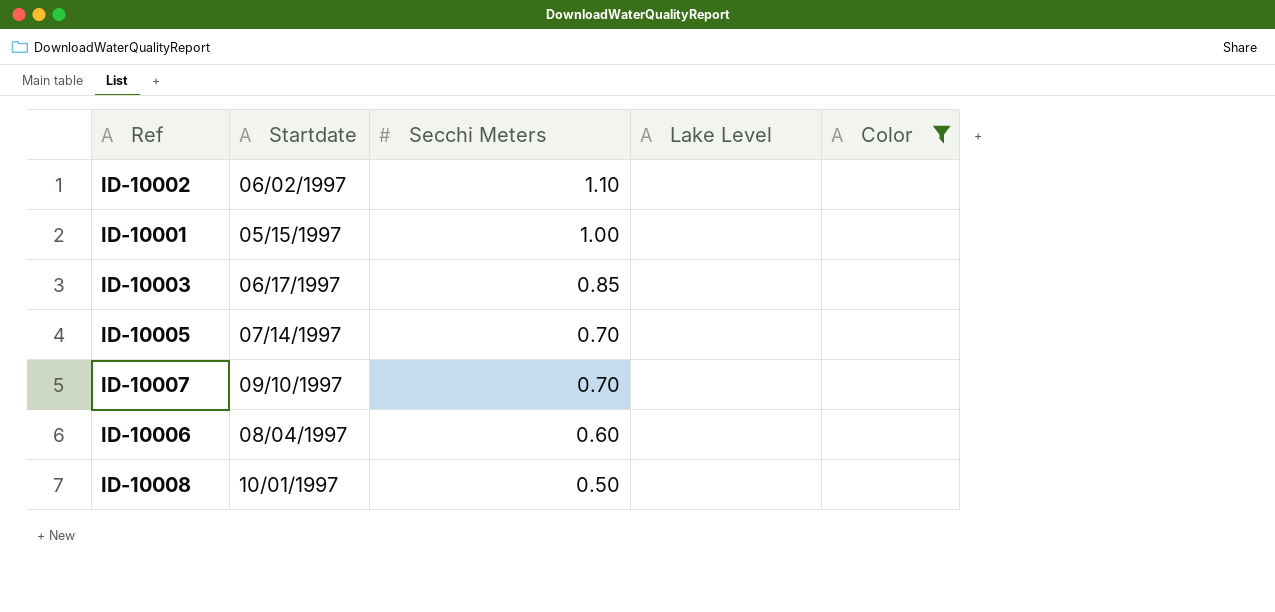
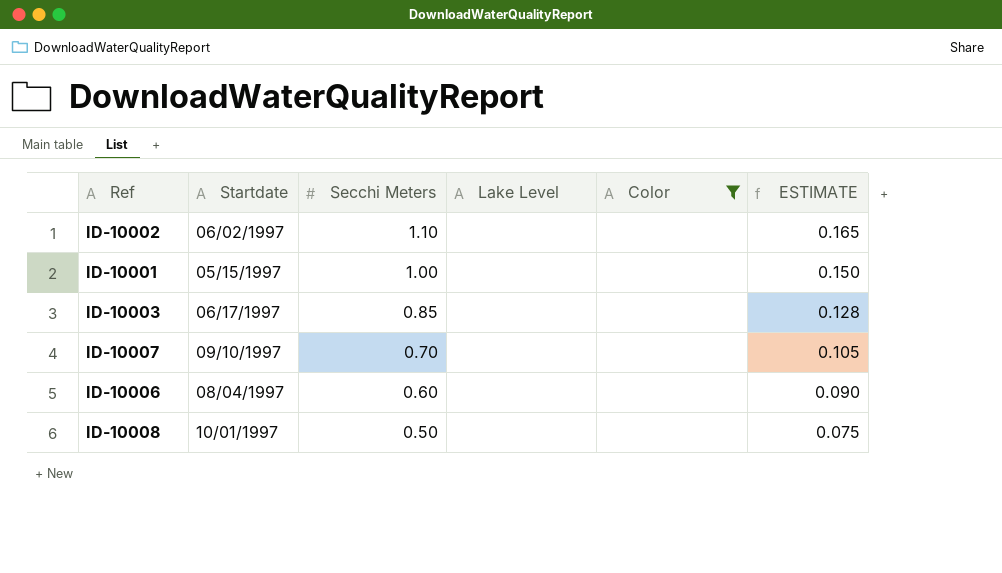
column ESTIMATE | formula: none -> [Secchi Meters] * 0.15
row ID-10005: 07/14/1997 | 0.70 | none | none -> none

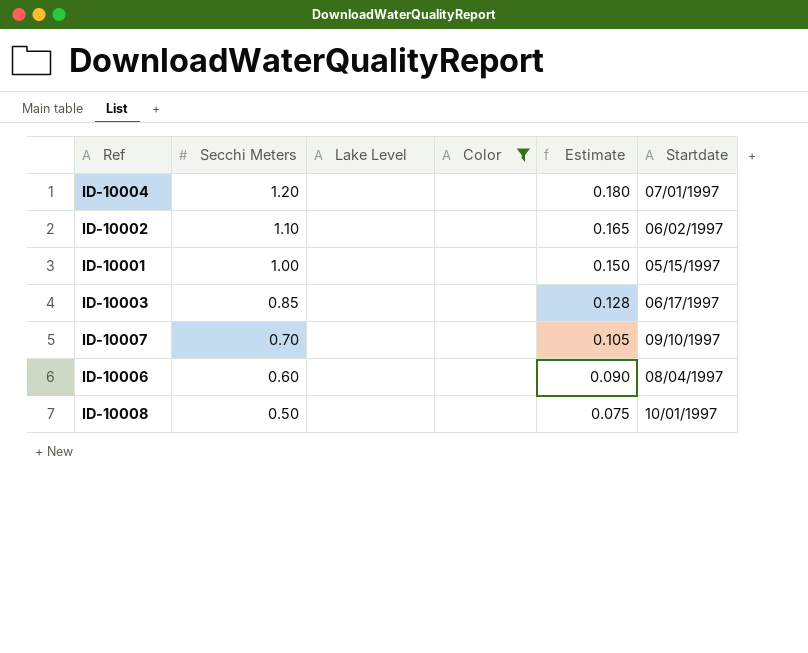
column name: ESTIMATE -> Estimate
column Startdate | position: 2 -> 6
row ID-10004: none -> 1.20 | none | none | 0.180 | 07/01/1997

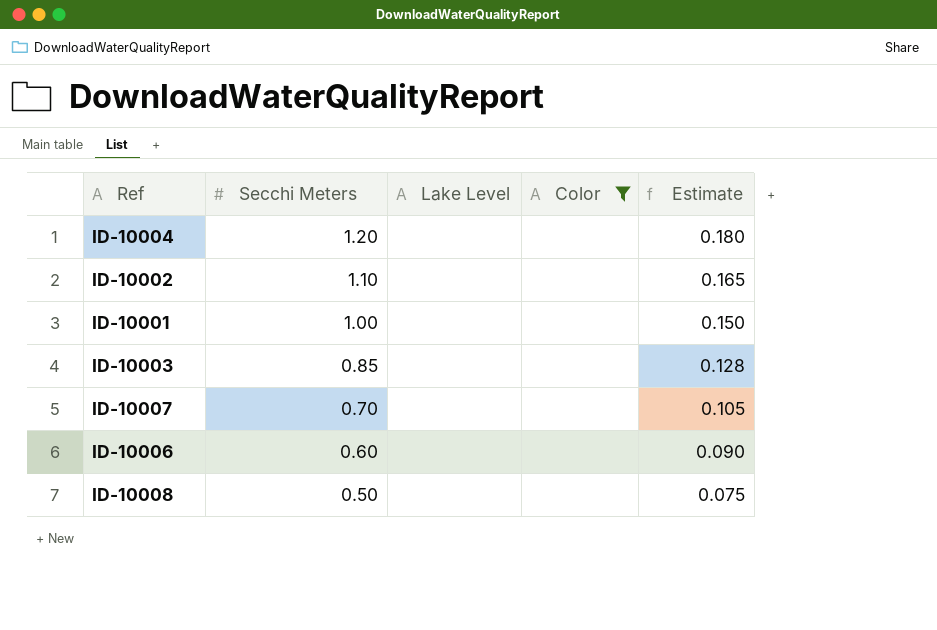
column Startdate | position: 6 -> none

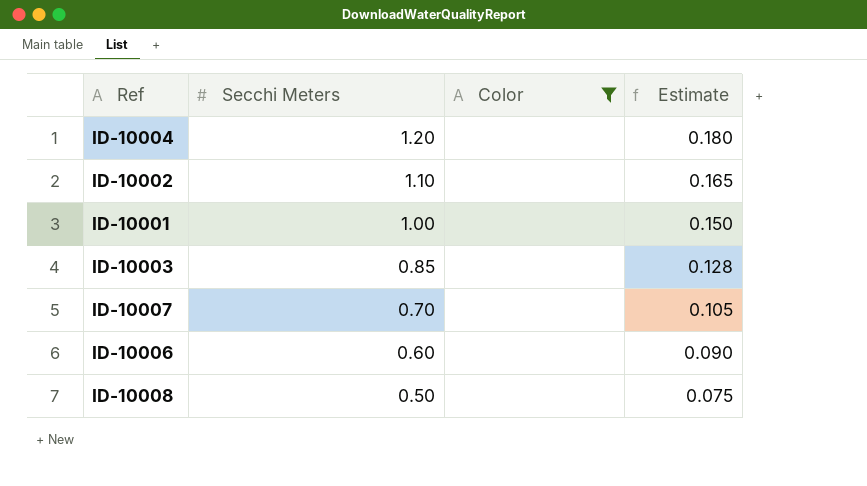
column Lake Level | position: 3 -> none

